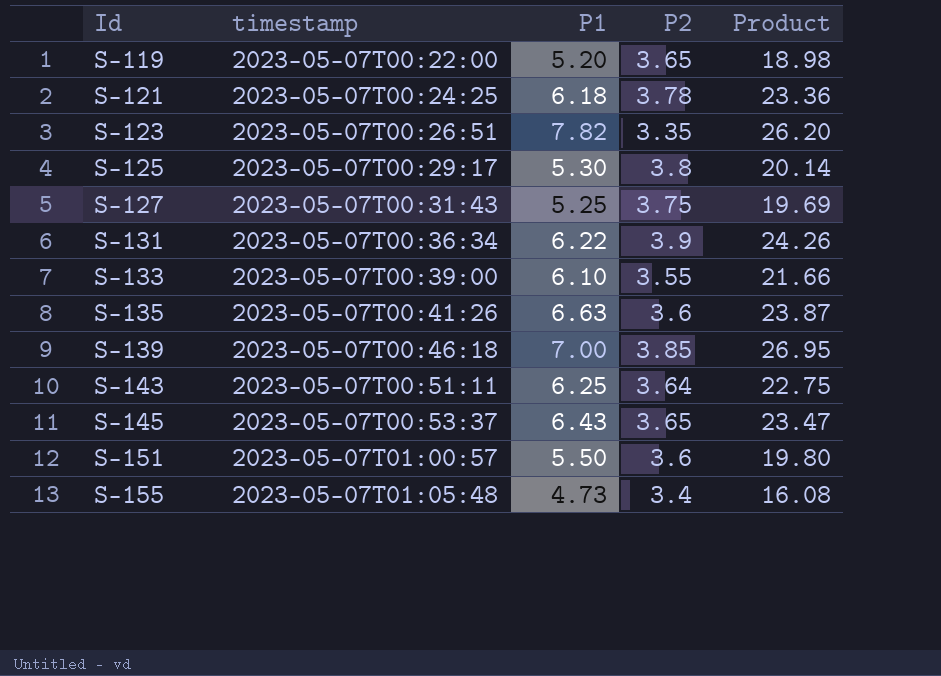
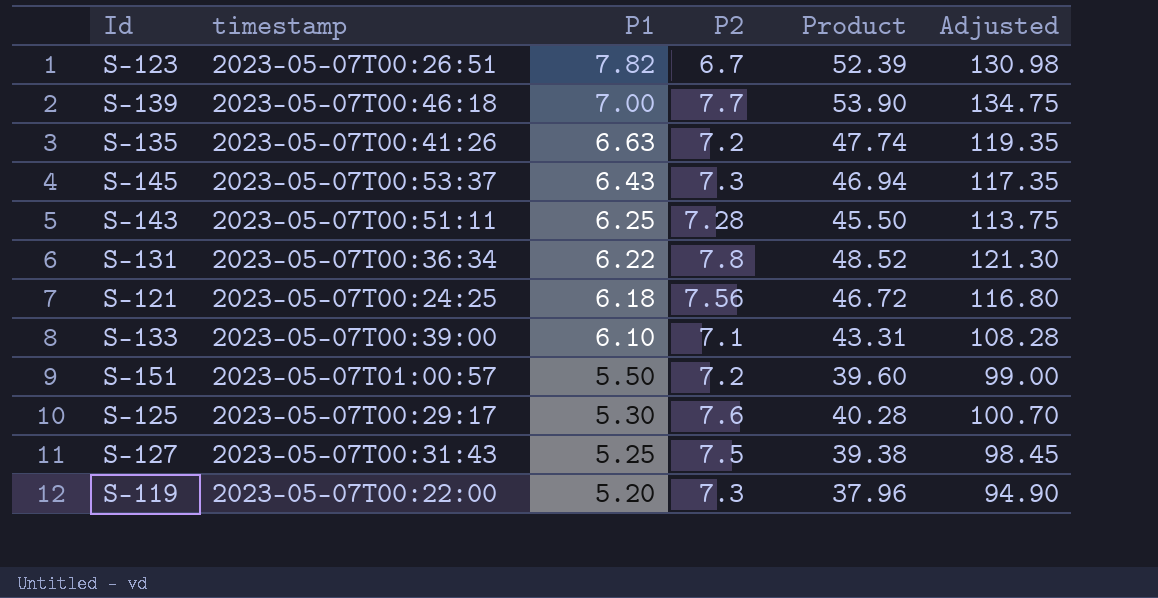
row order: Id ascending -> P1 descending
column Adjusted | formula: none -> [Product] * 2.5
row S-155: 2023-05-07T01:05:48 | 4.73 | 3.4 | 16.08 -> none
S-123 | P2: 3.35 -> 6.7
S-123 | Product: 26.20 -> 52.39
S-139 | P2: 3.85 -> 7.7
S-139 | Product: 26.95 -> 53.90
S-135 | P2: 3.6 -> 7.2
S-135 | Product: 23.87 -> 47.74
S-145 | P2: 3.65 -> 7.3
S-145 | Product: 23.47 -> 46.94
S-143 | P2: 3.64 -> 7.28
S-143 | Product: 22.75 -> 45.50
S-131 | P2: 3.9 -> 7.8
S-131 | Product: 24.26 -> 48.52
S-121 | P2: 3.78 -> 7.56
S-121 | Product: 23.36 -> 46.72
S-133 | P2: 3.55 -> 7.1
S-133 | Product: 21.66 -> 43.31
S-151 | P2: 3.6 -> 7.2
S-151 | Product: 19.80 -> 39.60
S-125 | P2: 3.8 -> 7.6
S-125 | Product: 20.14 -> 40.28
S-127 | P2: 3.75 -> 7.5
S-127 | Product: 19.69 -> 39.38
S-119 | P2: 3.65 -> 7.3
S-119 | Product: 18.98 -> 37.96

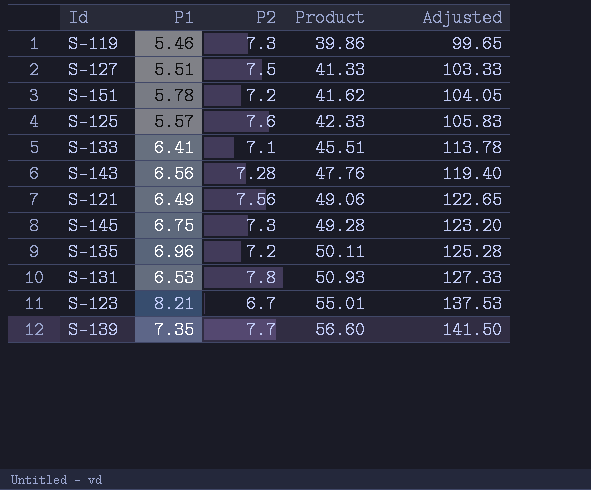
row order: P1 descending -> Product ascending
column timestamp | position: 2 -> none
S-119 | P1: 5.20 -> 5.46
S-119 | Product: 37.96 -> 39.86
S-119 | Adjusted: 94.90 -> 99.65
S-127 | P1: 5.25 -> 5.51
S-127 | Product: 39.38 -> 41.33
S-127 | Adjusted: 98.45 -> 103.33
S-151 | P1: 5.50 -> 5.78
S-151 | Product: 39.60 -> 41.62
S-151 | Adjusted: 99.00 -> 104.05
S-125 | P1: 5.30 -> 5.57
S-125 | Product: 40.28 -> 42.33
S-125 | Adjusted: 100.70 -> 105.83
S-133 | P1: 6.10 -> 6.41
S-133 | Product: 43.31 -> 45.51
S-133 | Adjusted: 108.28 -> 113.78
S-143 | P1: 6.25 -> 6.56
S-143 | Product: 45.50 -> 47.76
S-143 | Adjusted: 113.75 -> 119.40
S-121 | P1: 6.18 -> 6.49
S-121 | Product: 46.72 -> 49.06
S-121 | Adjusted: 116.80 -> 122.65
S-145 | P1: 6.43 -> 6.75
S-145 | Product: 46.94 -> 49.28
S-145 | Adjusted: 117.35 -> 123.20
S-135 | P1: 6.63 -> 6.96
S-135 | Product: 47.74 -> 50.11
S-135 | Adjusted: 119.35 -> 125.28
S-131 | P1: 6.22 -> 6.53
S-131 | Product: 48.52 -> 50.93
S-131 | Adjusted: 121.30 -> 127.33
S-123 | P1: 7.82 -> 8.21
S-123 | Product: 52.39 -> 55.01
S-123 | Adjusted: 130.98 -> 137.53
S-139 | P1: 7.00 -> 7.35
S-139 | Product: 53.90 -> 56.60
S-139 | Adjusted: 134.75 -> 141.50

